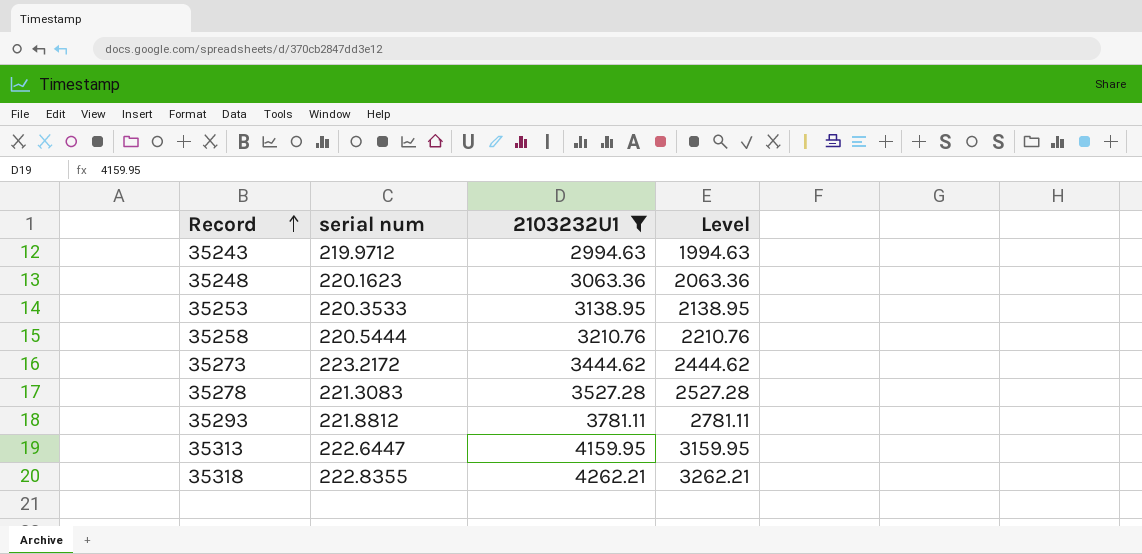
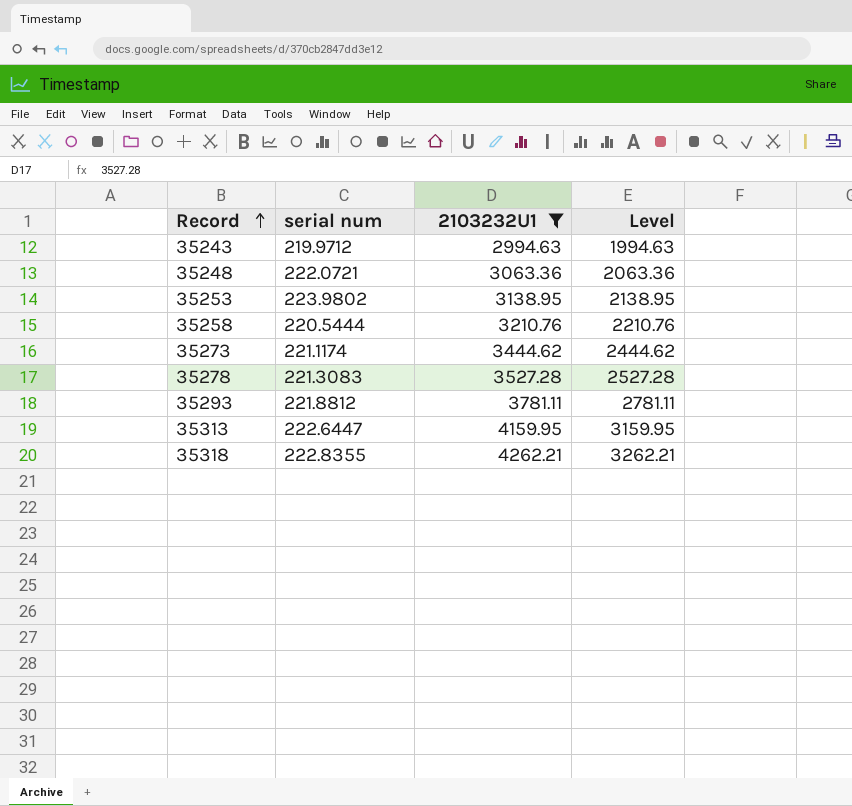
35248 | serial num: 220.1623 -> 222.0721
35253 | serial num: 220.3533 -> 223.9802
35273 | serial num: 223.2172 -> 221.1174

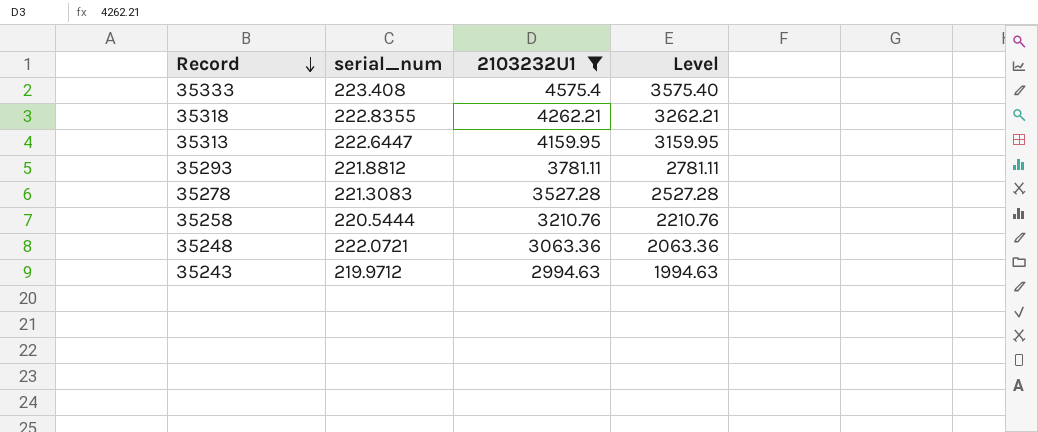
row order: Record ascending -> Record descending
column name: serial num -> serial_num
row 35253: 223.9802 | 3138.95 | 2138.95 -> none
row 35273: 221.1174 | 3444.62 | 2444.62 -> none
row 35333: none -> 223.408 | 4575.4 | 3575.40

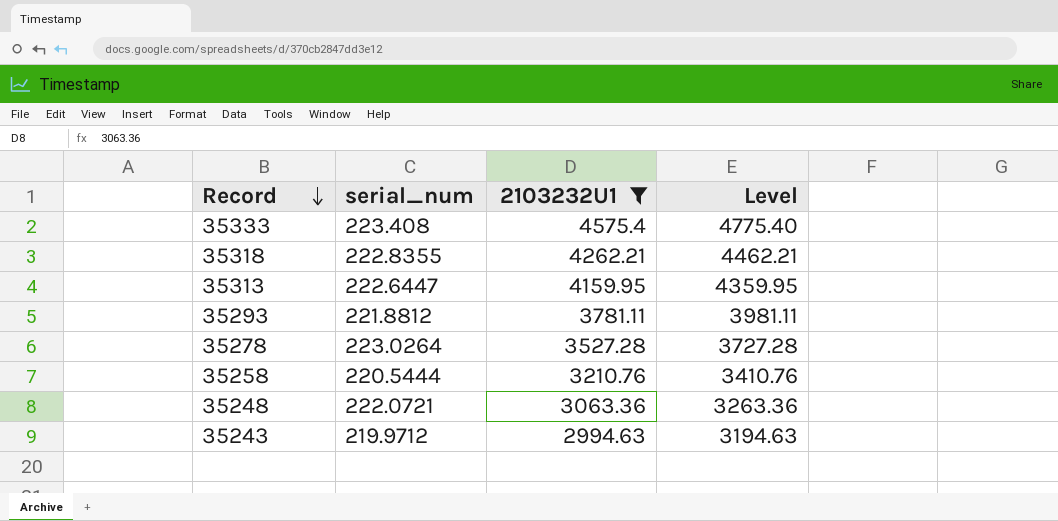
column Level | formula: [2103232U1] - 1000 -> [2103232U1] + 200
35278 | serial_num: 221.3083 -> 223.0264

